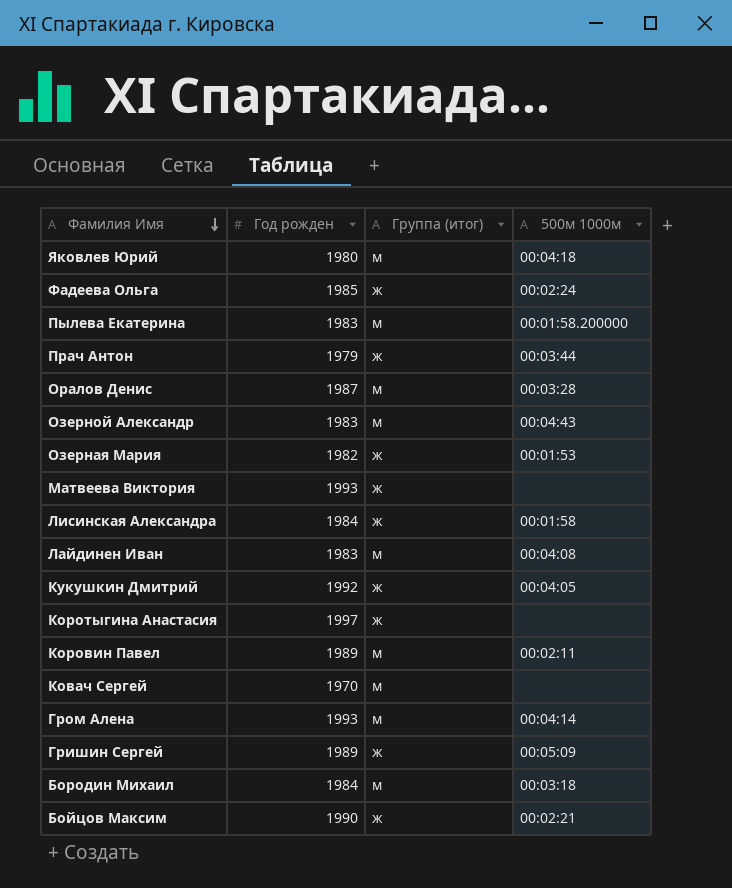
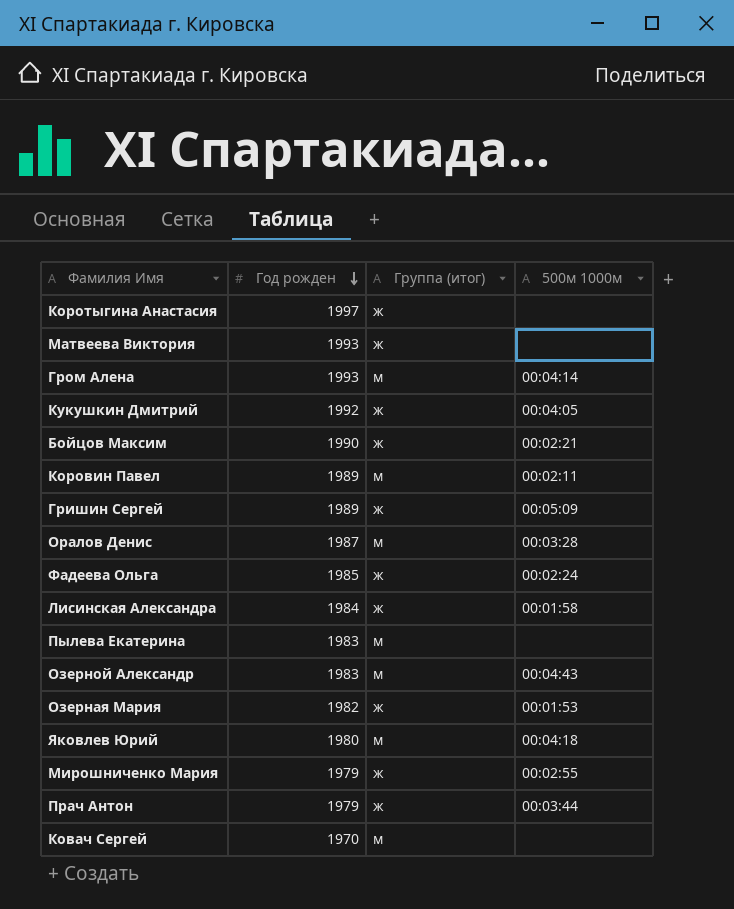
row order: Фамилия Имя descending -> Год рожден descending
row Лайдинен Иван: 1983 | м | 00:04:08 -> none
row Бородин Михаил: 1984 | м | 00:03:18 -> none
Пылева Екатерина | 500м 1000м: 00:01:58.200000 -> none
row Мирошниченко Мария: none -> 1979 | ж | 00:02:55

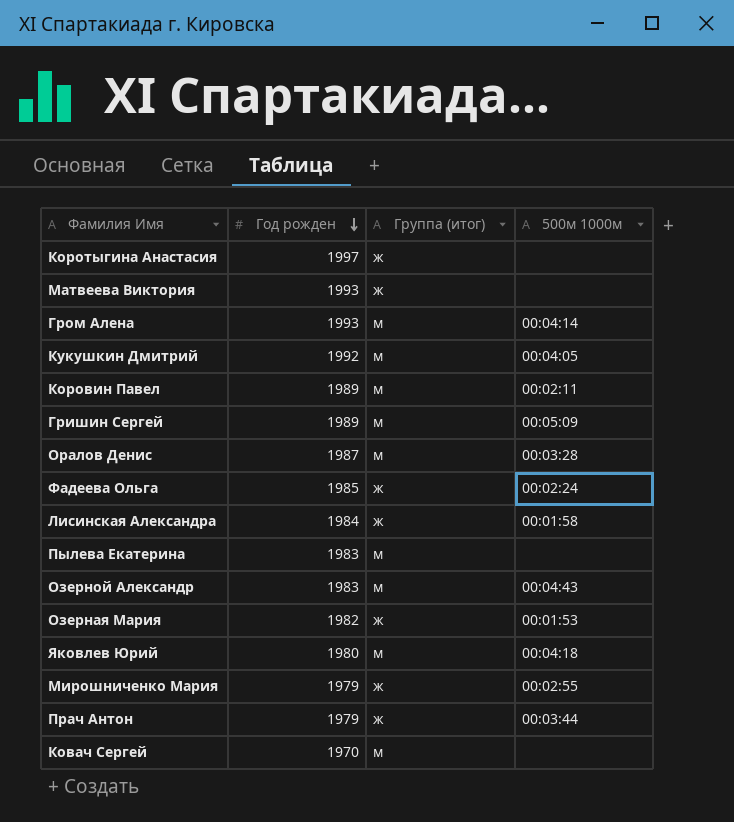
row Бойцов Максим: 1990 | ж | 00:02:21 -> none
Кукушкин Дмитрий | Группа (итог): ж -> м
Гришин Сергей | Группа (итог): ж -> м

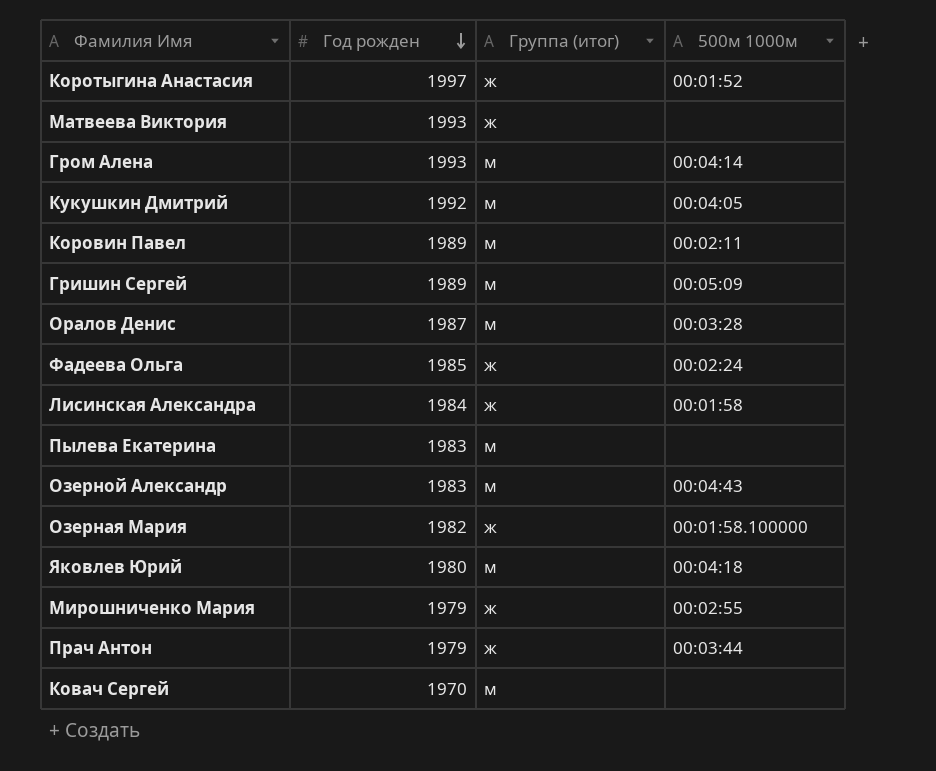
Коротыгина Анастасия | 500м 1000м: none -> 00:01:52
Озерная Мария | 500м 1000м: 00:01:53 -> 00:01:58.100000

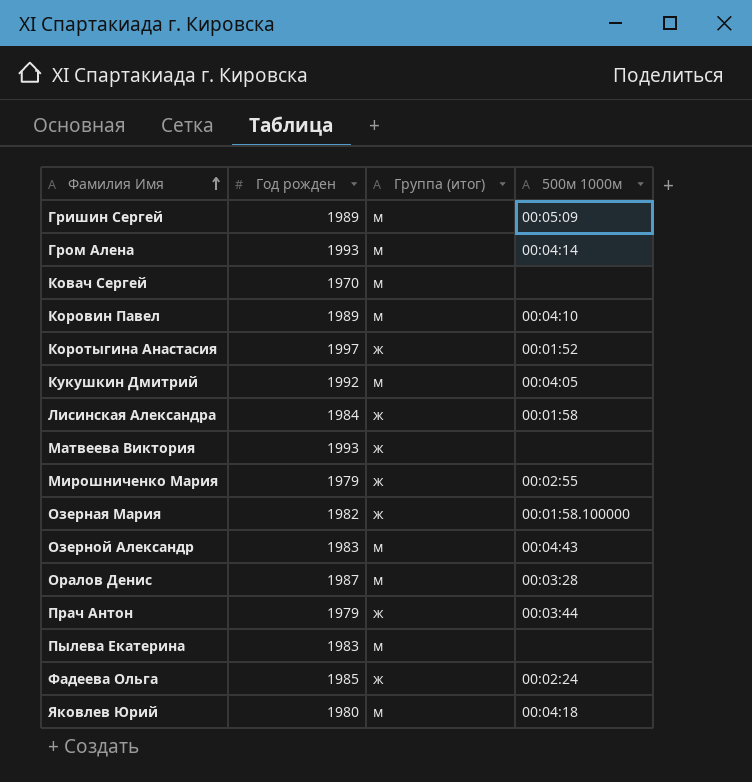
row order: Год рожден descending -> Фамилия Имя ascending
Коровин Павел | 500м 1000м: 00:02:11 -> 00:04:10

